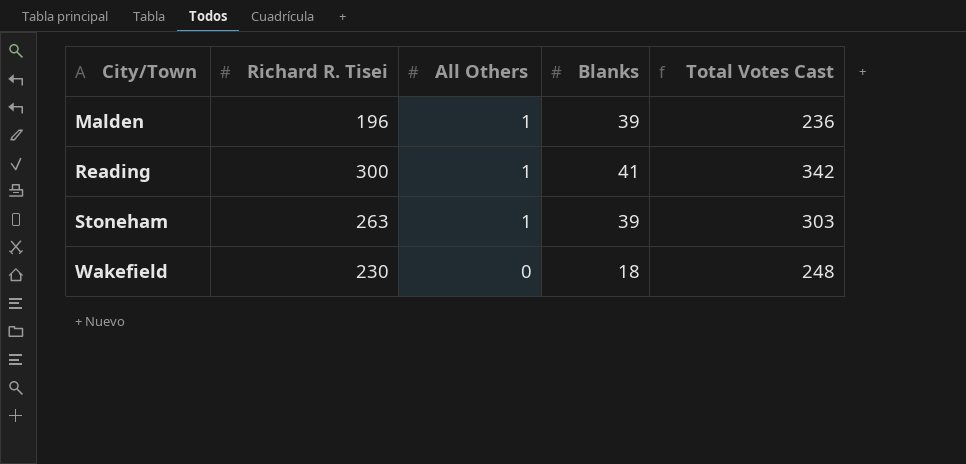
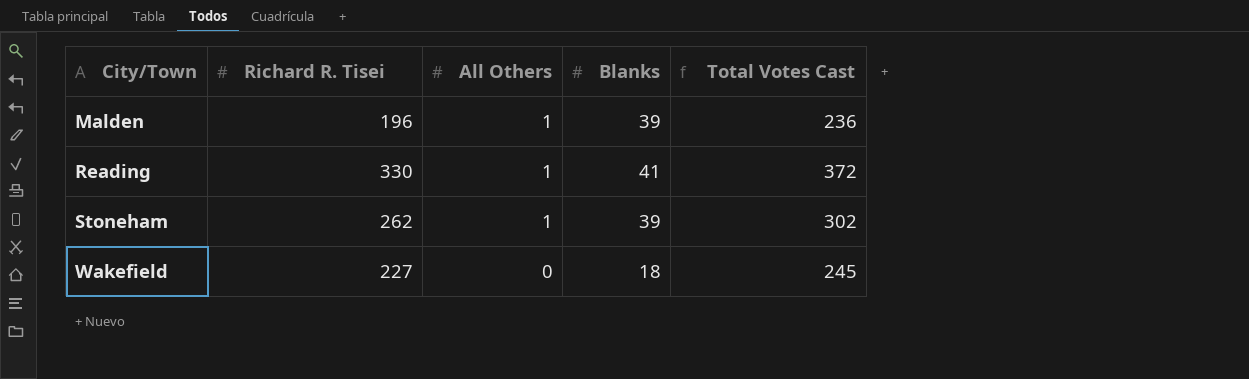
Reading | Richard R. Tisei: 300 -> 330
Reading | Total Votes Cast: 342 -> 372
Stoneham | Richard R. Tisei: 263 -> 262
Stoneham | Total Votes Cast: 303 -> 302
Wakefield | Richard R. Tisei: 230 -> 227
Wakefield | Total Votes Cast: 248 -> 245

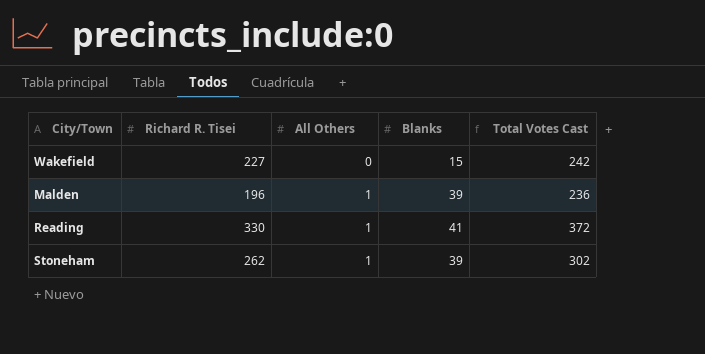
row order: City/Town ascending -> All Others ascending
Wakefield | Blanks: 18 -> 15
Wakefield | Total Votes Cast: 245 -> 242

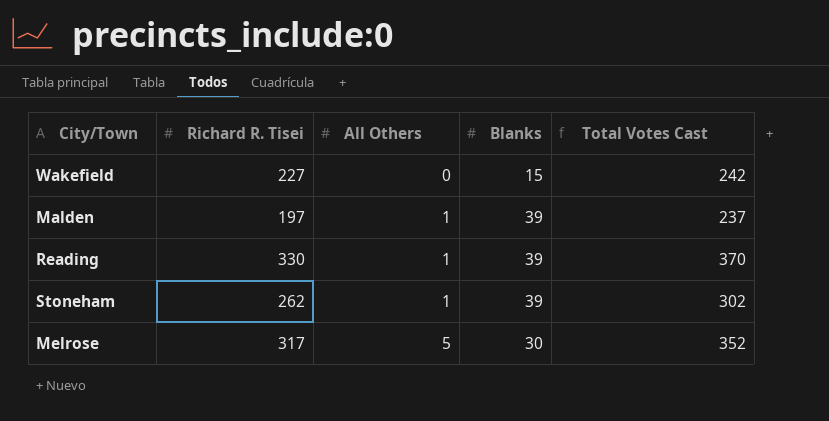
Malden | Richard R. Tisei: 196 -> 197
Malden | Total Votes Cast: 236 -> 237
Reading | Blanks: 41 -> 39
Reading | Total Votes Cast: 372 -> 370
row Melrose: none -> 317 | 5 | 30 | 352

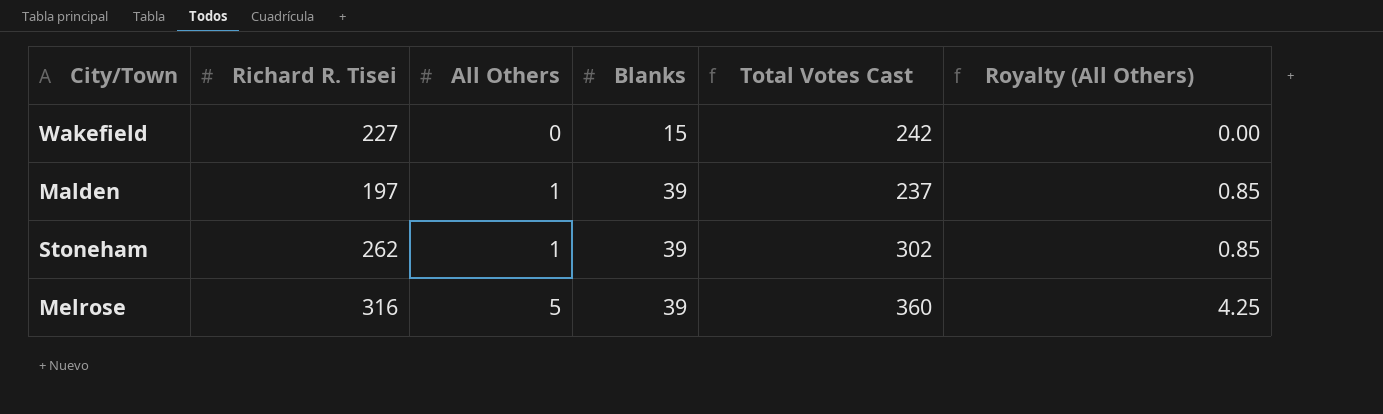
column Royalty (All Others) | formula: none -> [All Others] * 0.85
row Reading: 330 | 1 | 39 | 370 -> none
Melrose | Richard R. Tisei: 317 -> 316
Melrose | Blanks: 30 -> 39
Melrose | Total Votes Cast: 352 -> 360

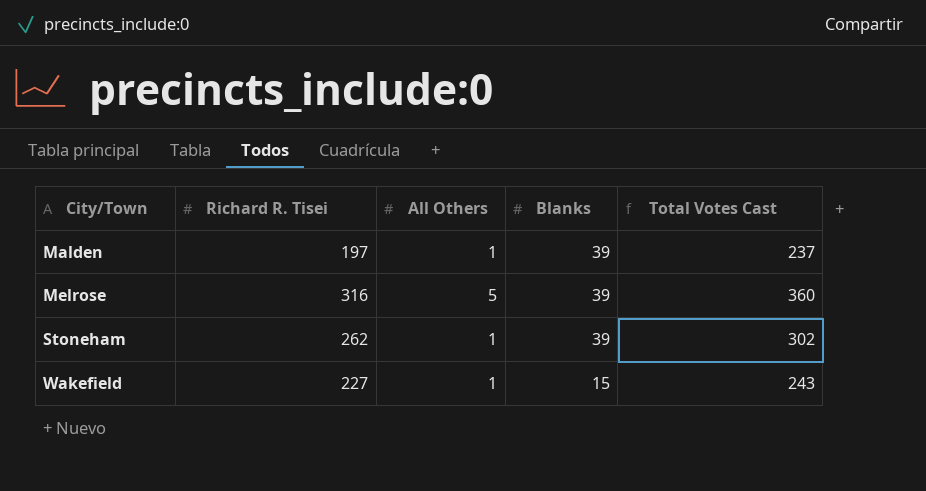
row order: All Others ascending -> City/Town ascending
column Royalty (All Others) | formula: [All Others] * 0.85 -> none
Wakefield | All Others: 0 -> 1
Wakefield | Total Votes Cast: 242 -> 243

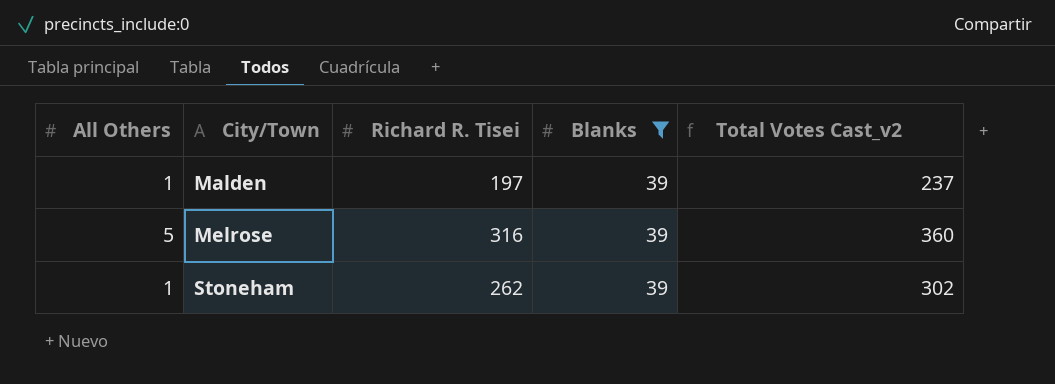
filter: none -> Blanks = 39
column All Others | position: 3 -> 1
column name: Total Votes Cast -> Total Votes Cast_v2

